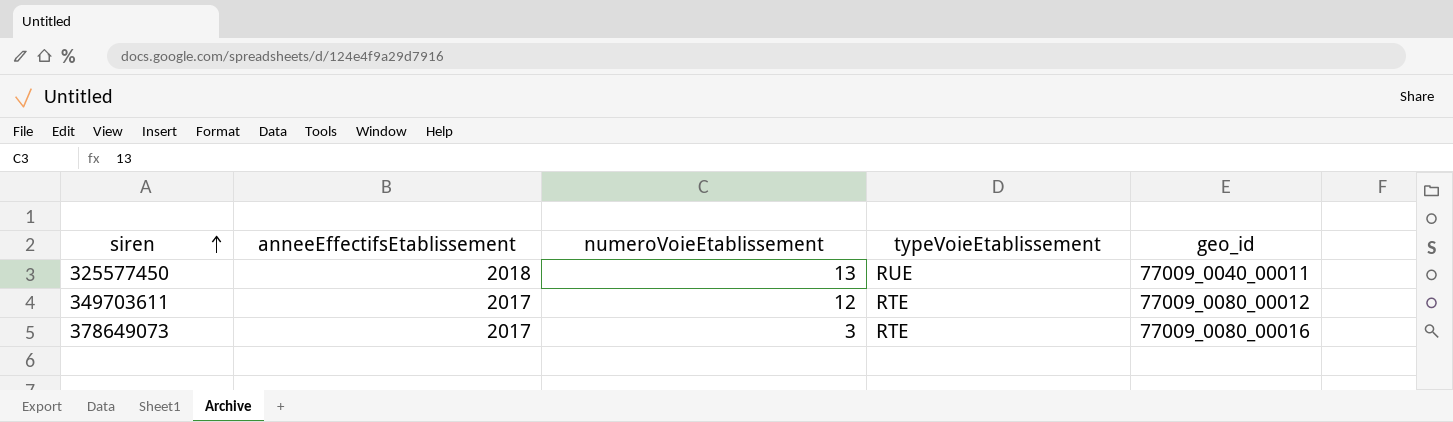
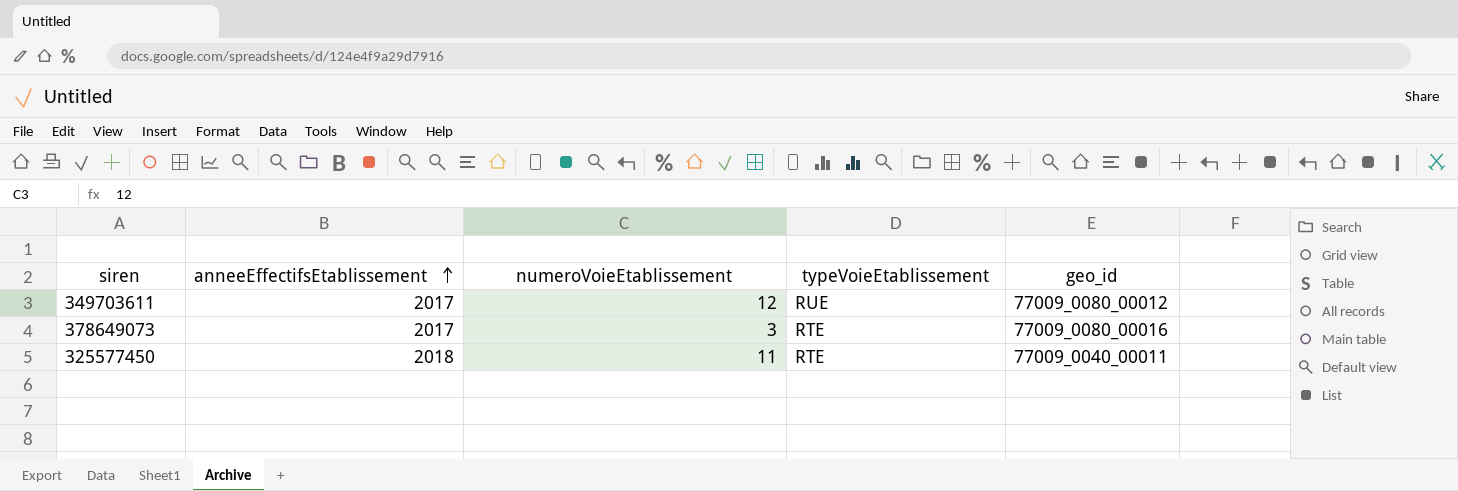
row order: siren ascending -> anneeEffectifsEtablissement ascending
349703611 | typeVoieEtablissement: RTE -> RUE
325577450 | numeroVoieEtablissement: 13 -> 11
325577450 | typeVoieEtablissement: RUE -> RTE

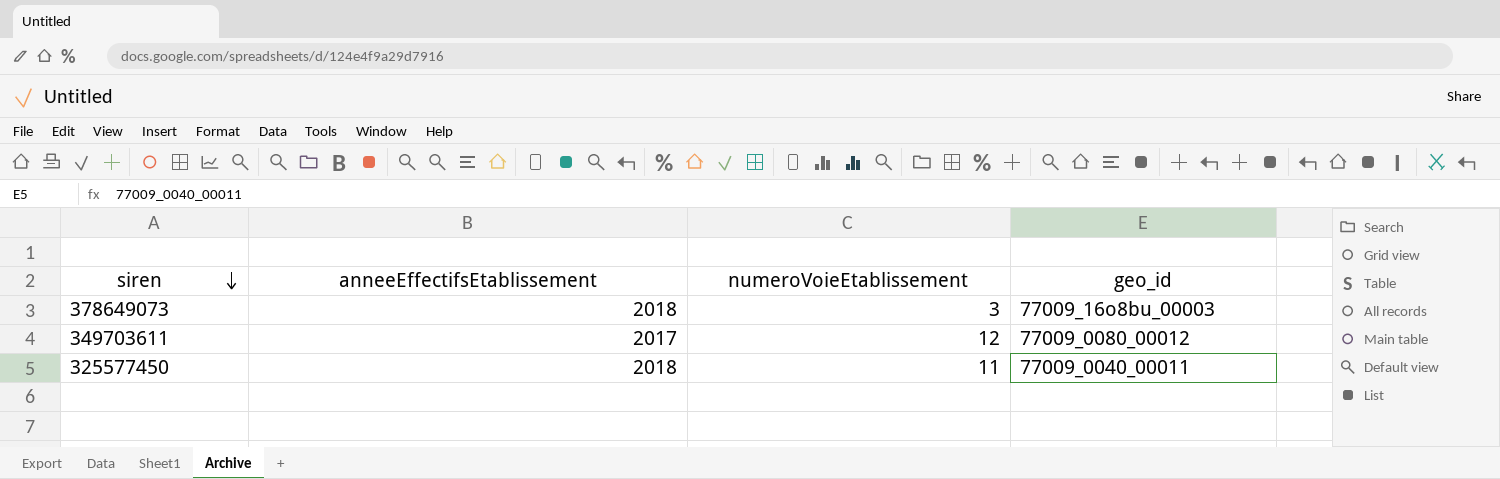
row order: anneeEffectifsEtablissement ascending -> siren descending
column typeVoieEtablissement | position: 4 -> none
378649073 | anneeEffectifsEtablissement: 2017 -> 2018
378649073 | geo_id: 77009_0080_00016 -> 77009_16o8bu_00003

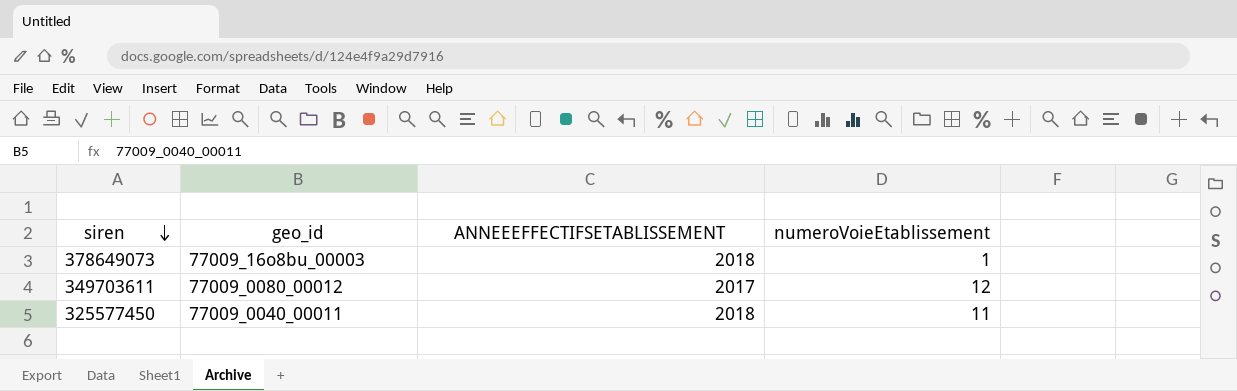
column geo_id | position: 4 -> 2
column name: anneeEffectifsEtablissement -> ANNEEEFFECTIFSETABLISSEMENT
378649073 | numeroVoieEtablissement: 3 -> 1

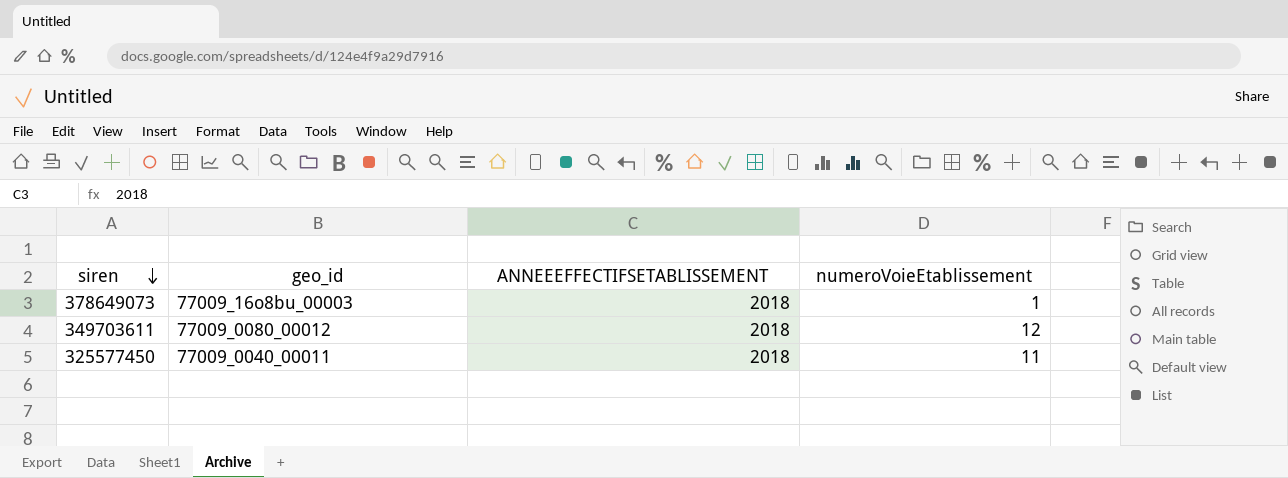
349703611 | ANNEEEFFECTIFSETABLISSEMENT: 2017 -> 2018

